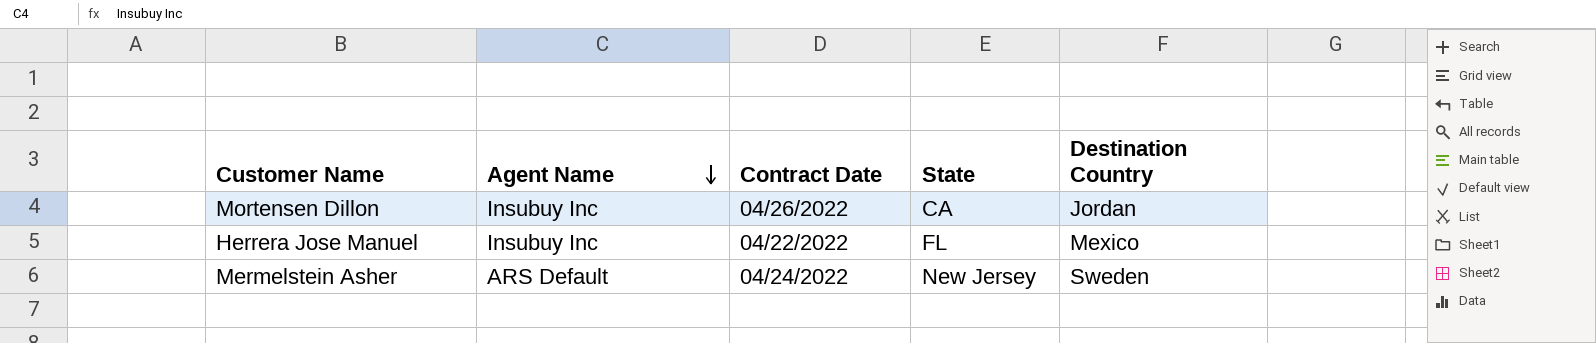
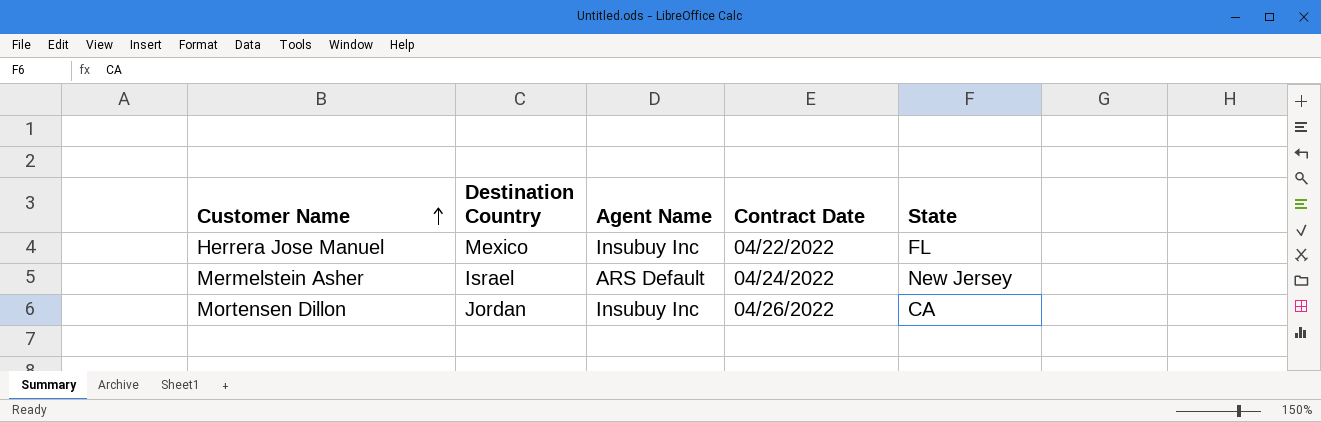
row order: Agent Name descending -> Customer Name ascending
column Destination Country | position: 5 -> 2
Mermelstein Asher | Destination Country: Sweden -> Israel

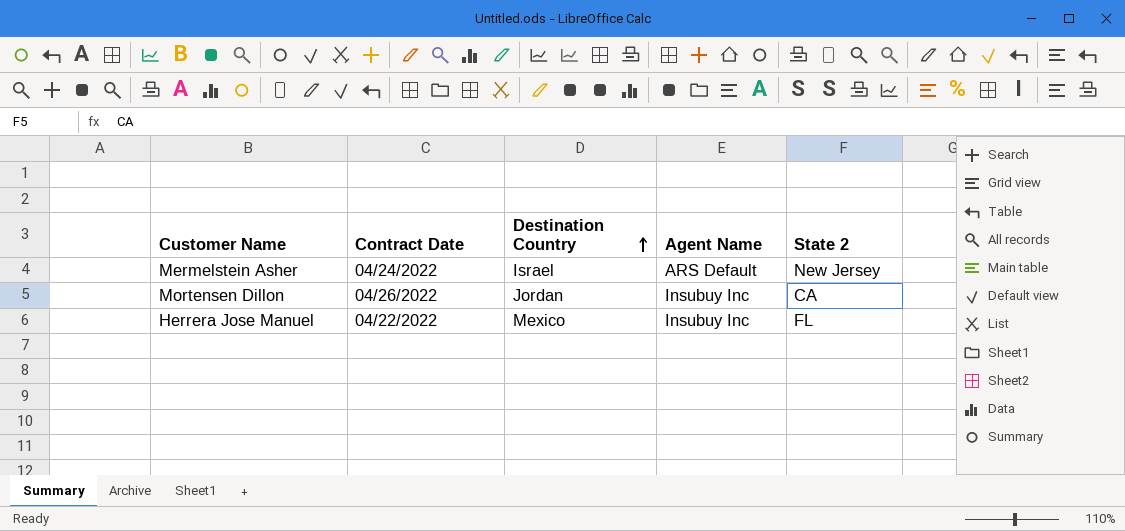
row order: Customer Name ascending -> Destination Country ascending
column Contract Date | position: 4 -> 2
column name: State -> State 2

